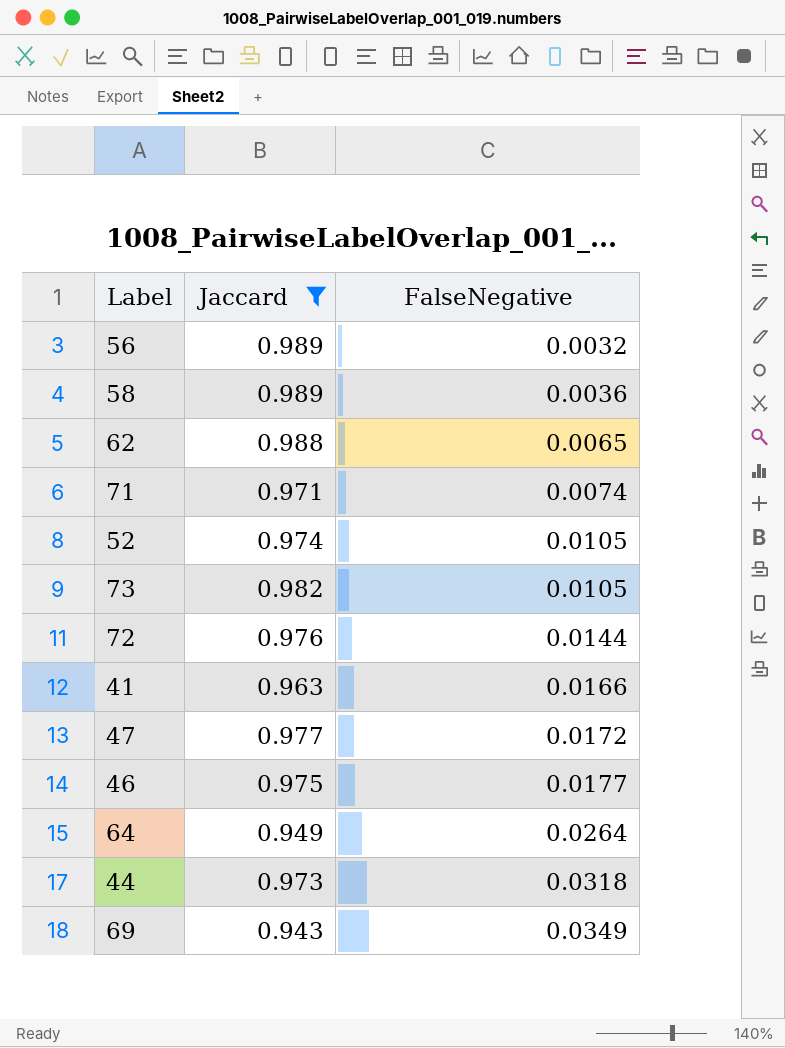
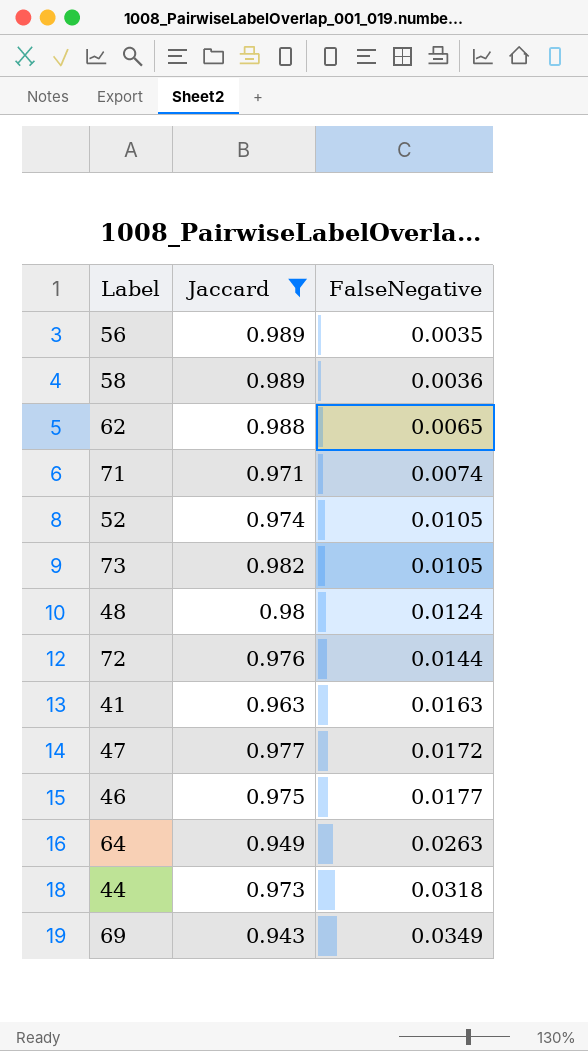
56 | FalseNegative: 0.0032 -> 0.0035
row 48: none -> 0.98 | 0.0124
41 | FalseNegative: 0.0166 -> 0.0163
64 | FalseNegative: 0.0264 -> 0.0263

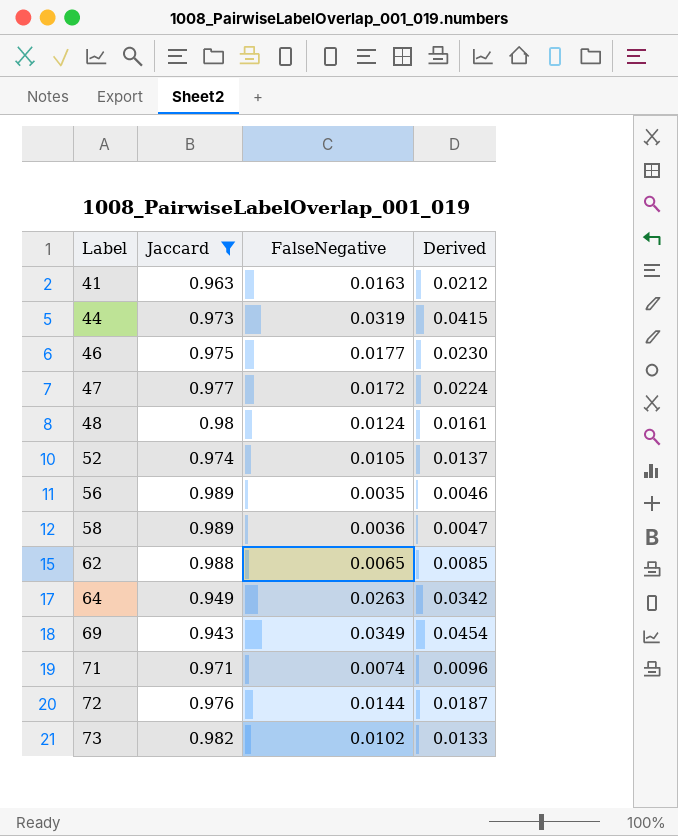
row order: FalseNegative ascending -> Label ascending
column Derived | formula: none -> [FalseNegative] * 1.3
44 | FalseNegative: 0.0318 -> 0.0319
73 | FalseNegative: 0.0105 -> 0.0102

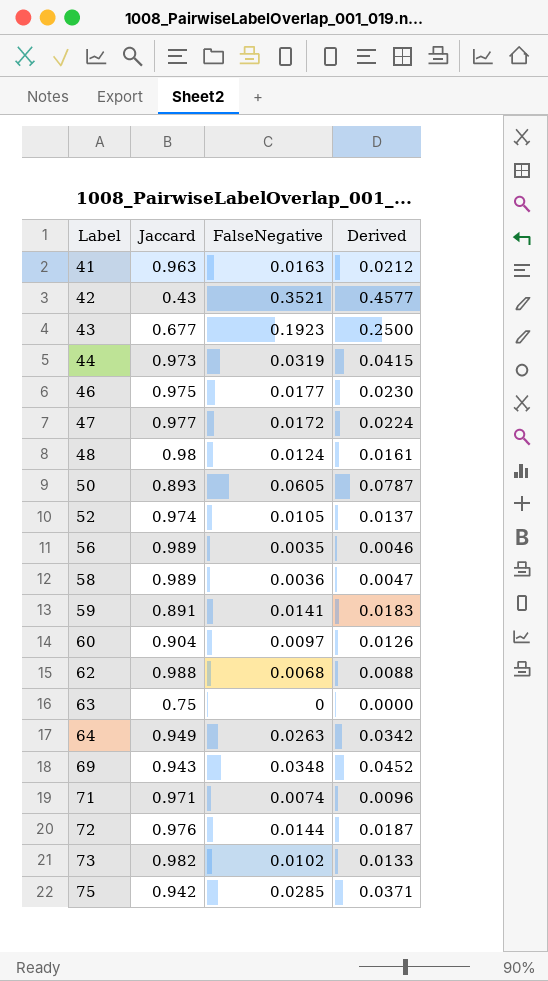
filter: Jaccard >= 0.943 -> none
62 | FalseNegative: 0.0065 -> 0.0068
62 | Derived: 0.0085 -> 0.0088
69 | FalseNegative: 0.0349 -> 0.0348
69 | Derived: 0.0454 -> 0.0452

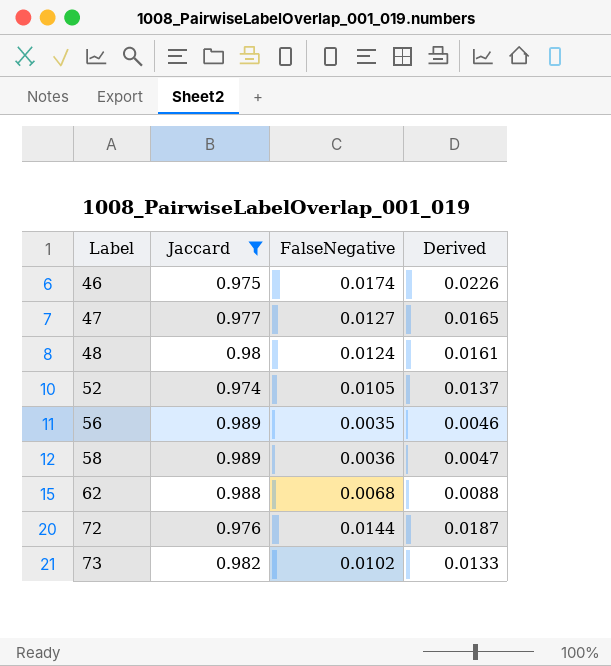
filter: none -> Jaccard >= 0.974
46 | FalseNegative: 0.0177 -> 0.0174
46 | Derived: 0.0230 -> 0.0226
47 | FalseNegative: 0.0172 -> 0.0127
47 | Derived: 0.0224 -> 0.0165

